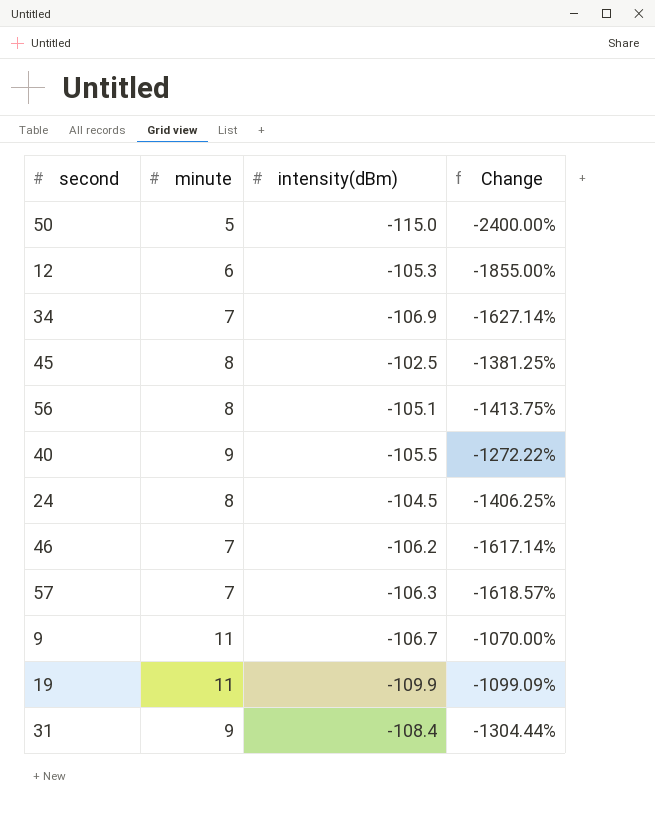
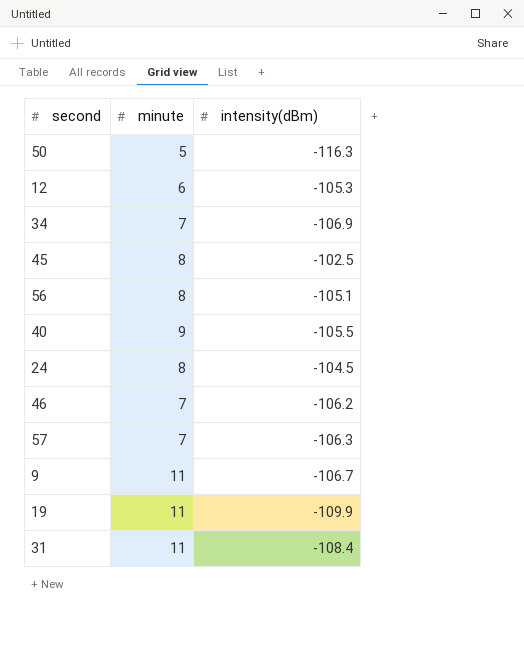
column Change | formula: ([intensity(dBm)] - [minute]) / [minute] -> none
50 | intensity(dBm): -115.0 -> -116.3
31 | minute: 9 -> 11

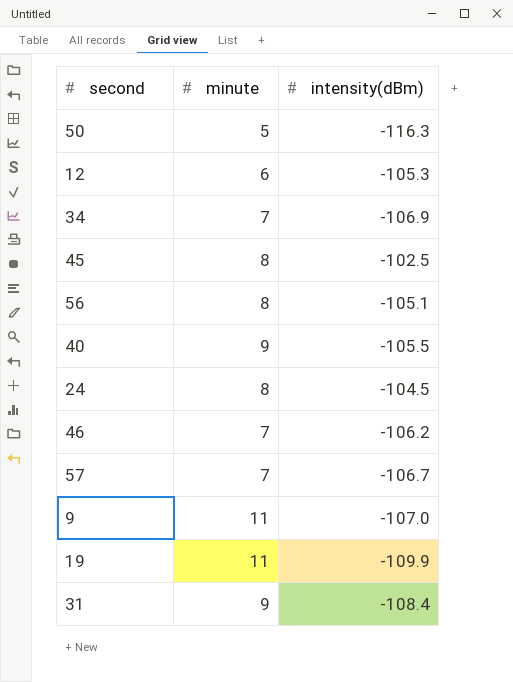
57 | intensity(dBm): -106.3 -> -106.7
9 | intensity(dBm): -106.7 -> -107.0
31 | minute: 11 -> 9

